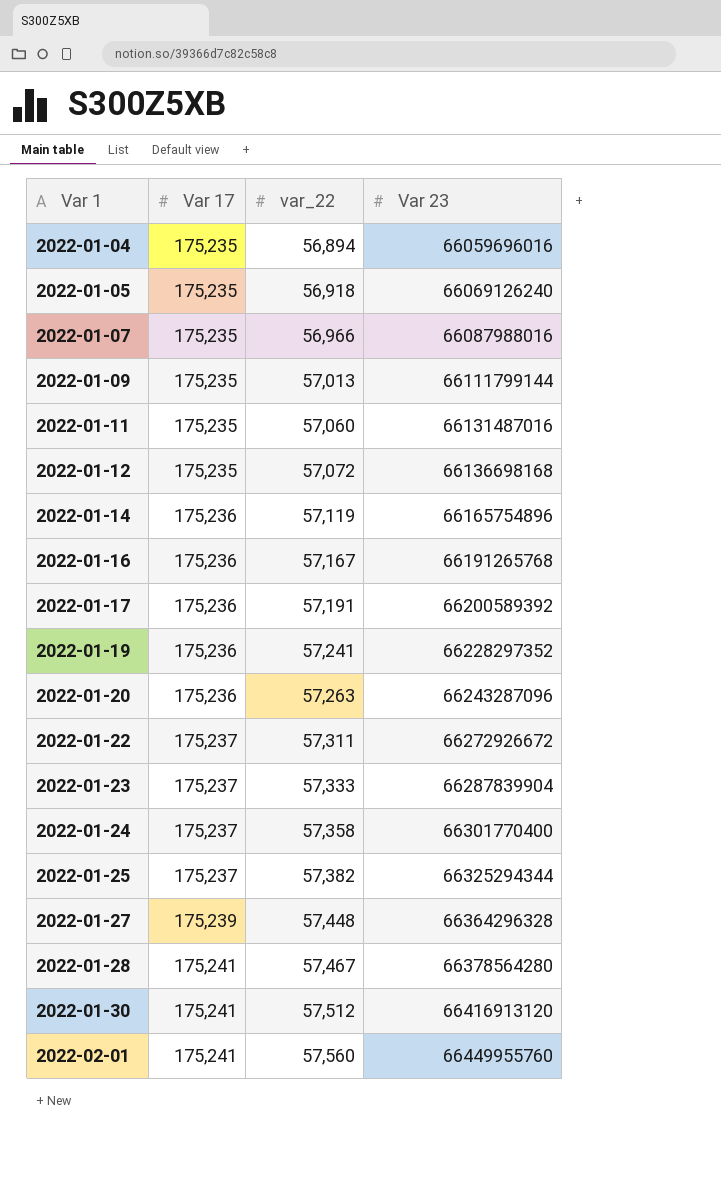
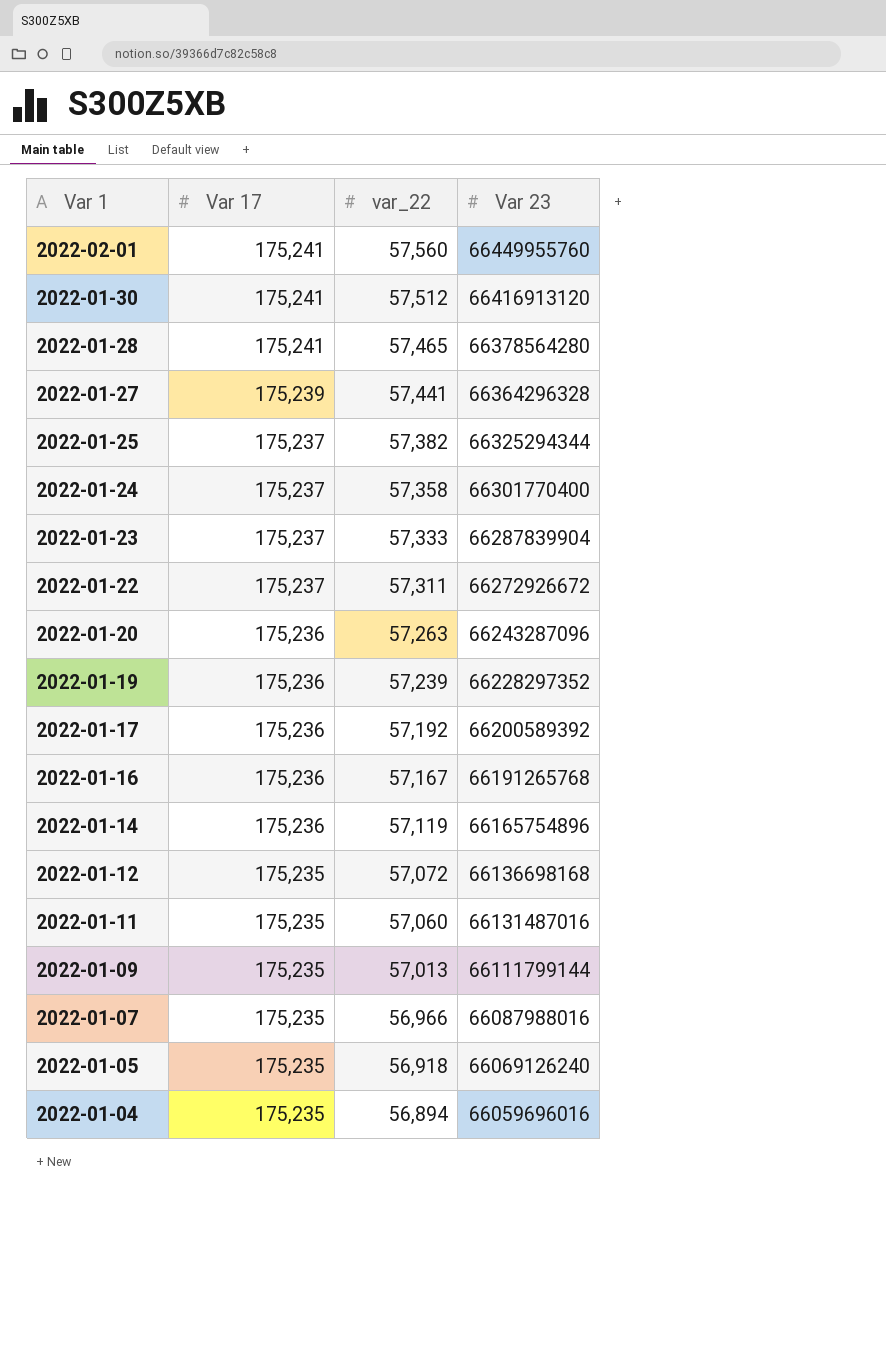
row order: Var 1 ascending -> Var 1 descending
2022-01-28 | var_22: 57,467 -> 57,465
2022-01-27 | var_22: 57,448 -> 57,441
2022-01-19 | var_22: 57,241 -> 57,239
2022-01-17 | var_22: 57,191 -> 57,192

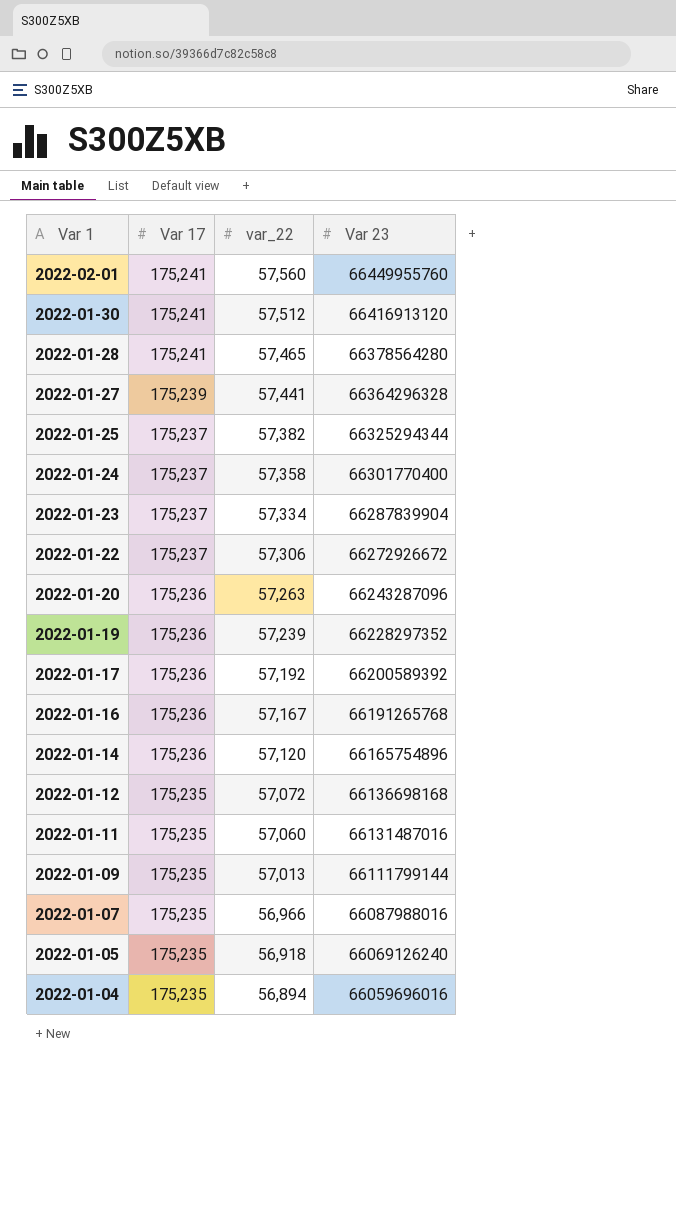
2022-01-23 | var_22: 57,333 -> 57,334
2022-01-22 | var_22: 57,311 -> 57,306
2022-01-14 | var_22: 57,119 -> 57,120

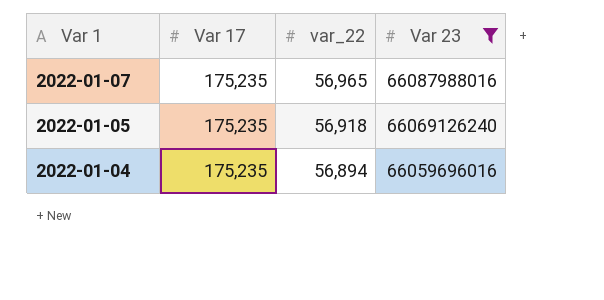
filter: none -> Var 23 <= 66087988016
2022-01-07 | var_22: 56,966 -> 56,965

